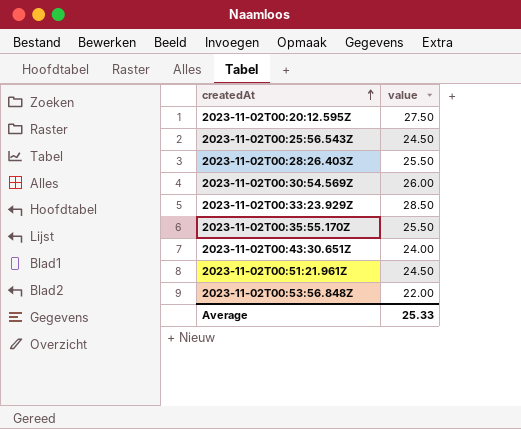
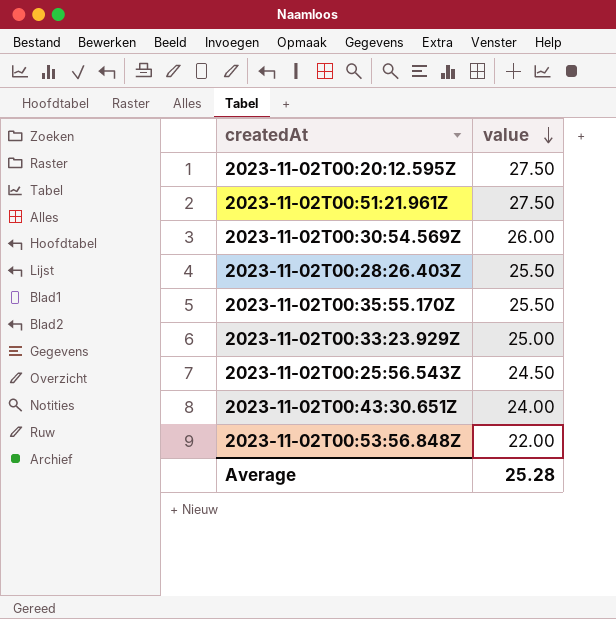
row order: createdAt ascending -> value descending
2023-11-02T00:51:21.961Z | value: 24.50 -> 27.50
2023-11-02T00:33:23.929Z | value: 28.50 -> 25.00
Average | value: 25.33 -> 25.28

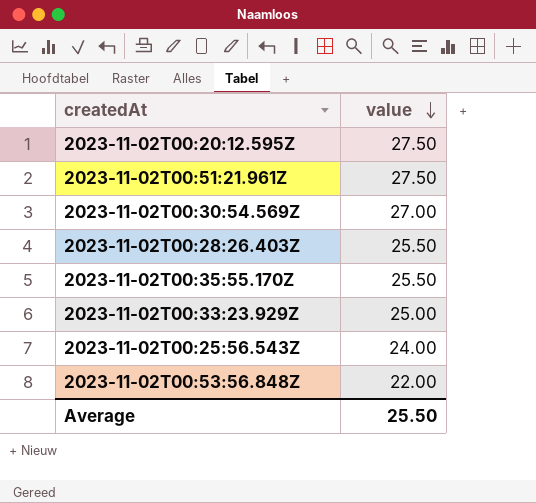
row 2023-11-02T00:43:30.651Z: 24.00 -> none
2023-11-02T00:30:54.569Z | value: 26.00 -> 27.00
2023-11-02T00:25:56.543Z | value: 24.50 -> 24.00
Average | value: 25.28 -> 25.50

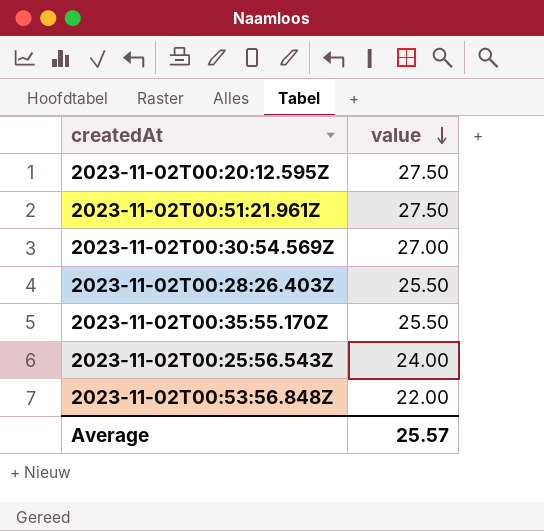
row 2023-11-02T00:33:23.929Z: 25.00 -> none
Average | value: 25.50 -> 25.57

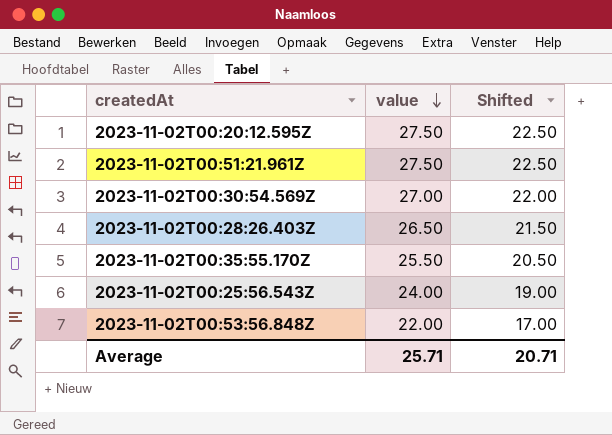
column Shifted | formula: none -> [value] - 5
2023-11-02T00:28:26.403Z | value: 25.50 -> 26.50
Average | value: 25.57 -> 25.71

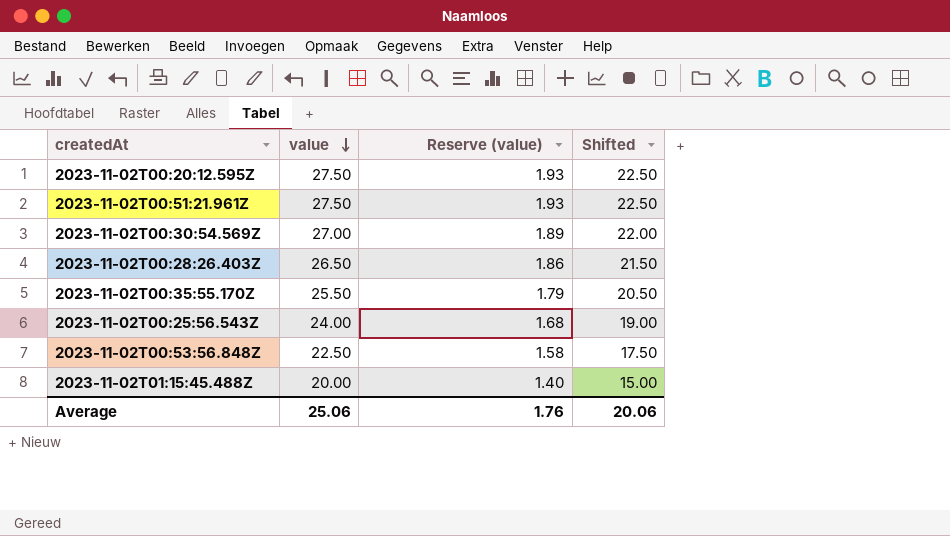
column Reserve (value) | formula: none -> [value] * 0.07
2023-11-02T00:53:56.848Z | value: 22.00 -> 22.50
2023-11-02T00:53:56.848Z | Shifted: 17.00 -> 17.50
row 2023-11-02T01:15:45.488Z: none -> 20.00 | 1.40 | 15.00
Average | value: 25.71 -> 25.06
Average | Shifted: 20.71 -> 20.06

